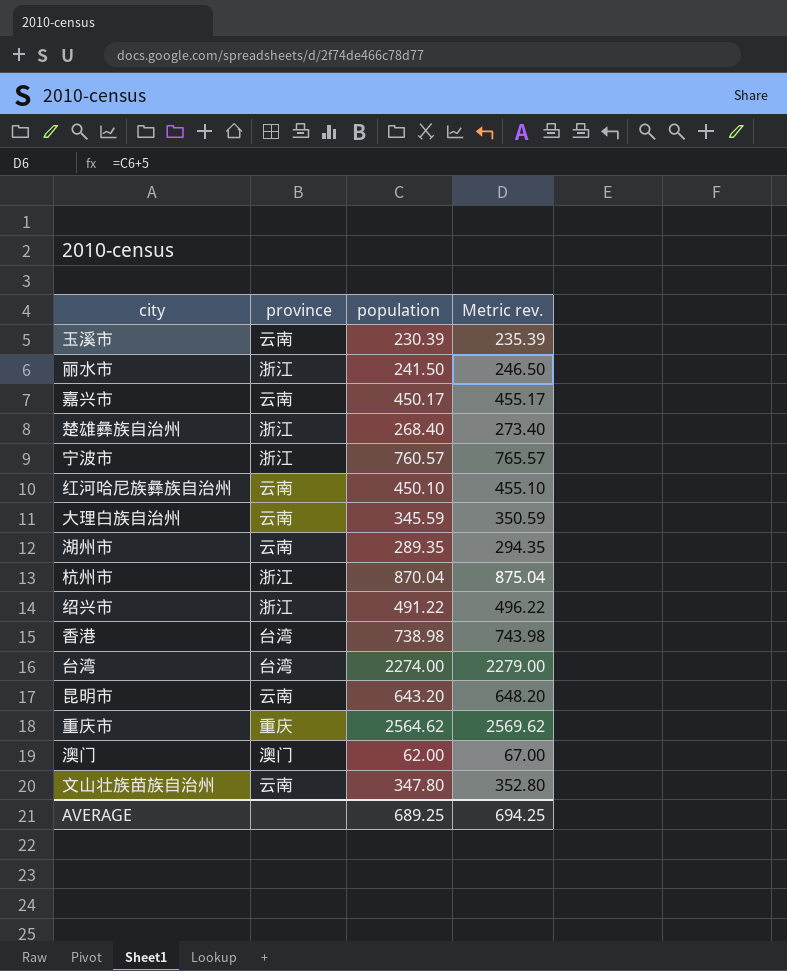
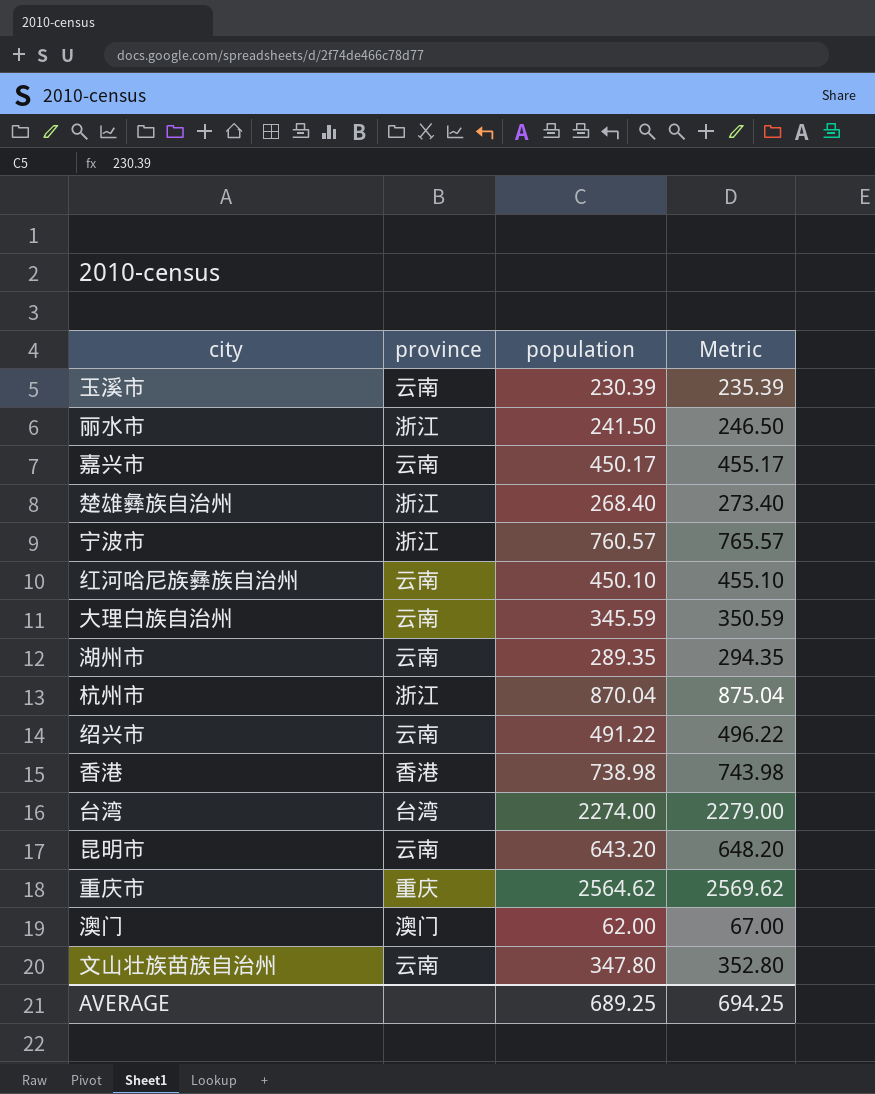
column name: Metric rev. -> Metric
绍兴市 | province: 浙江 -> 云南
香港 | province: 台湾 -> 香港

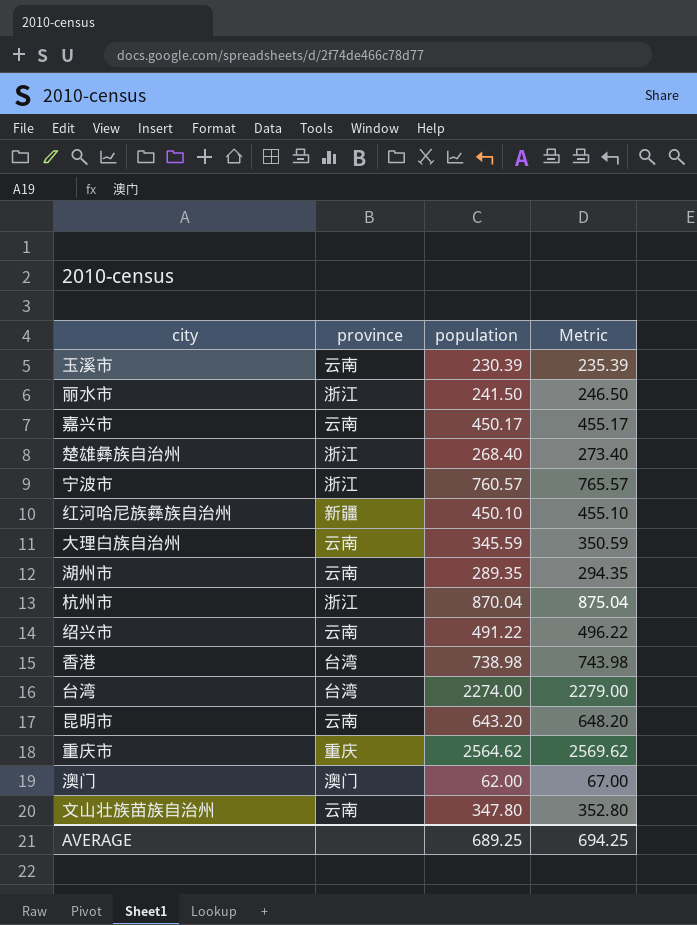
红河哈尼族彝族自治州 | province: 云南 -> 新疆
香港 | province: 香港 -> 台湾

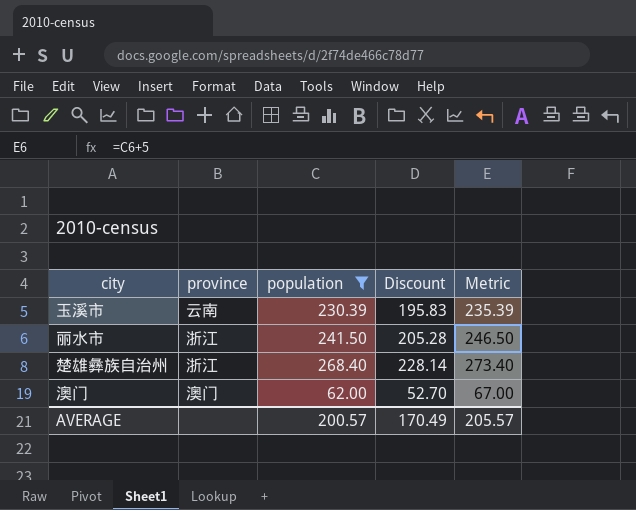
filter: none -> population <= 268.40
column Discount | formula: none -> [population] * 0.85
AVERAGE | population: 689.25 -> 200.57
AVERAGE | Metric: 694.25 -> 205.57

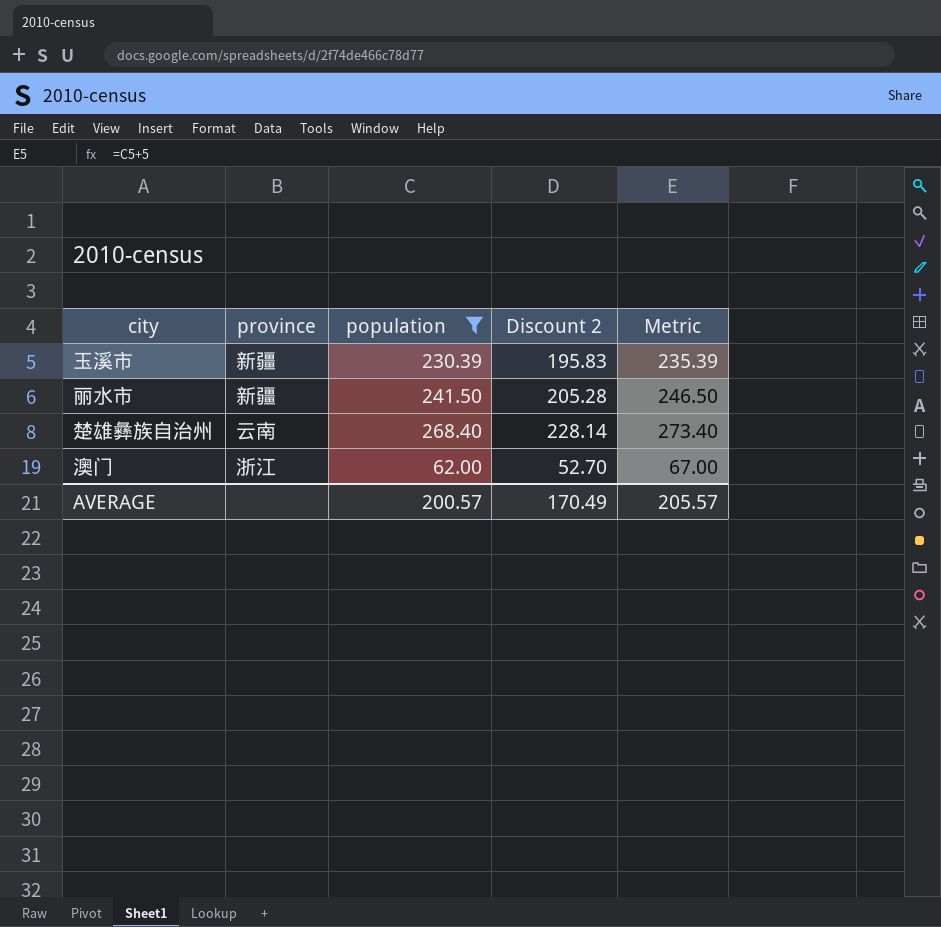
column name: Discount -> Discount 2
玉溪市 | province: 云南 -> 新疆
丽水市 | province: 浙江 -> 新疆
楚雄彝族自治州 | province: 浙江 -> 云南
澳门 | province: 澳门 -> 浙江

